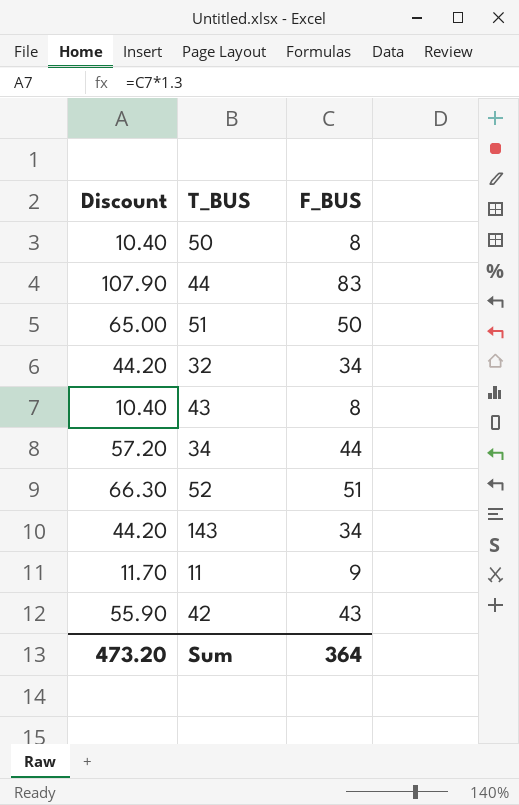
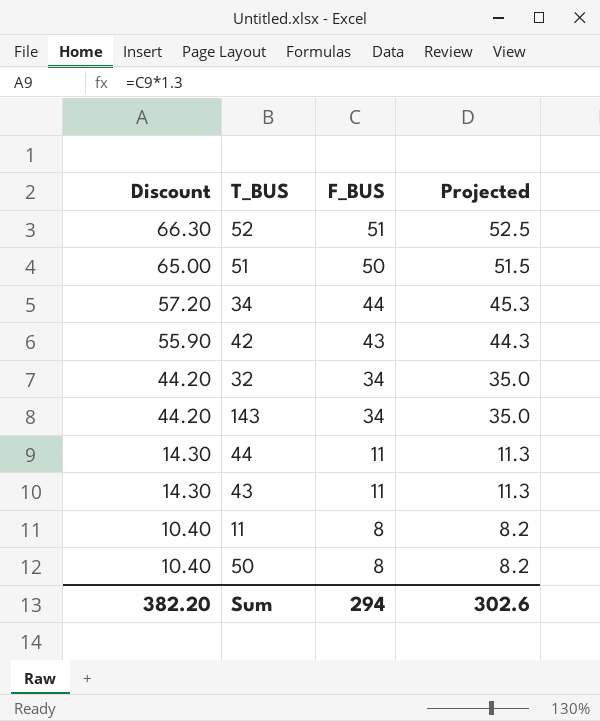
row order: none -> Discount descending
column Projected | formula: none -> [F_BUS] * 1.03
44 | Discount: 107.90 -> 14.30
44 | F_BUS: 83 -> 11
43 | Discount: 10.40 -> 14.30
43 | F_BUS: 8 -> 11
11 | Discount: 11.70 -> 10.40
11 | F_BUS: 9 -> 8
Sum | Discount: 473.20 -> 382.20
Sum | F_BUS: 364 -> 294

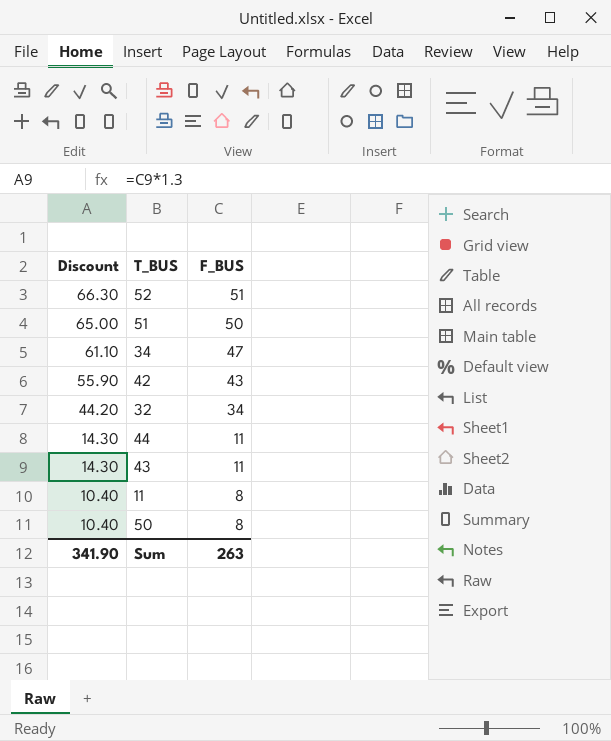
column Projected | formula: [F_BUS] * 1.03 -> none
row 143: 44.20 | 34 | 35.0 -> none
34 | Discount: 57.20 -> 61.10
34 | F_BUS: 44 -> 47
Sum | Discount: 382.20 -> 341.90
Sum | F_BUS: 294 -> 263

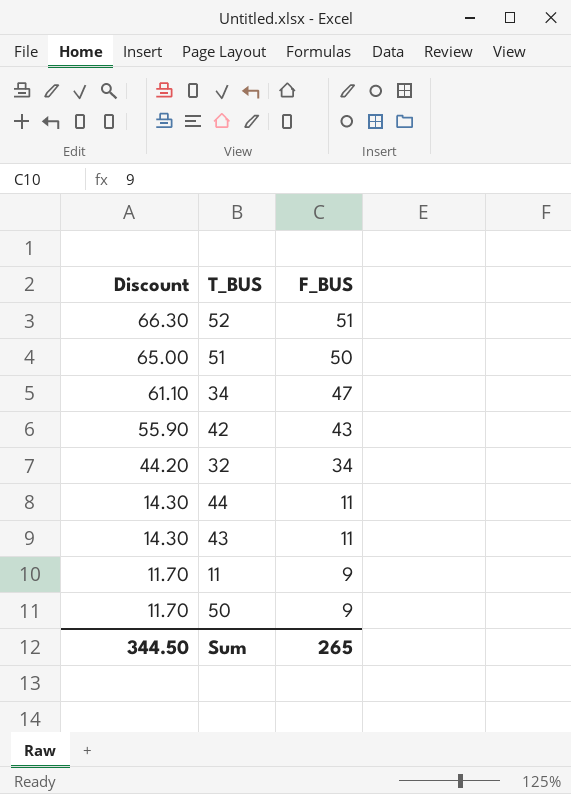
11 | Discount: 10.40 -> 11.70
11 | F_BUS: 8 -> 9
50 | Discount: 10.40 -> 11.70
50 | F_BUS: 8 -> 9
Sum | Discount: 341.90 -> 344.50
Sum | F_BUS: 263 -> 265

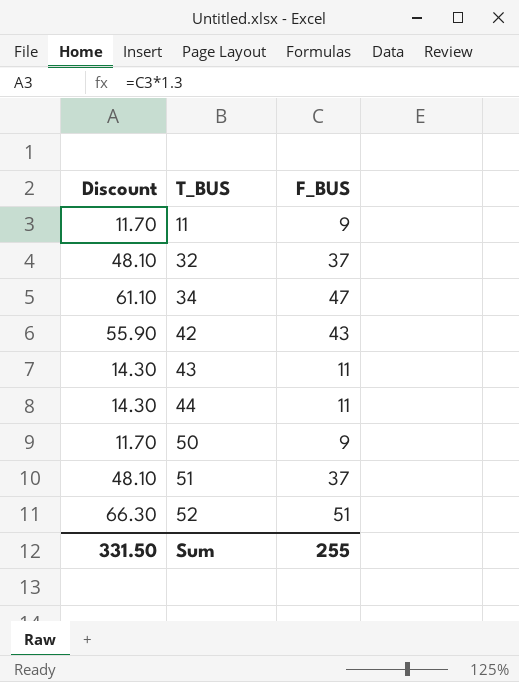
row order: Discount descending -> T_BUS ascending
32 | Discount: 44.20 -> 48.10
32 | F_BUS: 34 -> 37
51 | Discount: 65.00 -> 48.10
51 | F_BUS: 50 -> 37
Sum | Discount: 344.50 -> 331.50
Sum | F_BUS: 265 -> 255

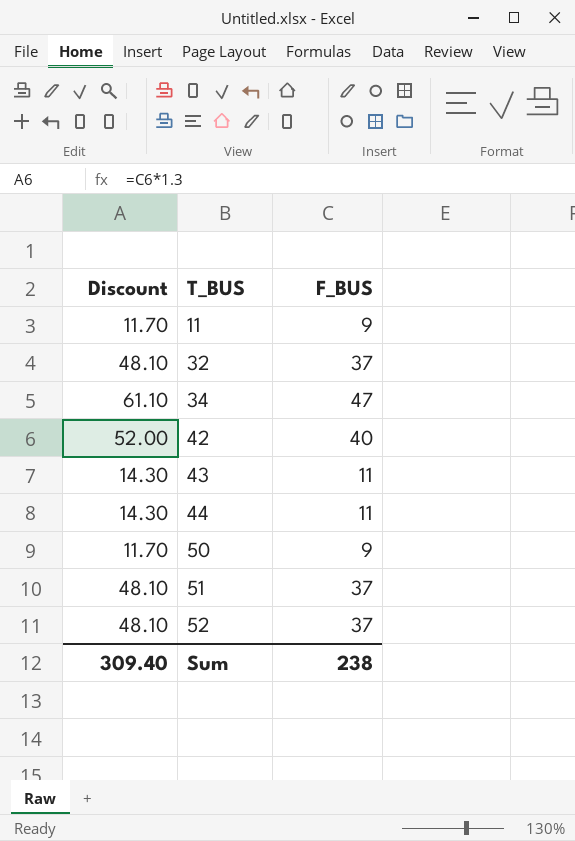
42 | Discount: 55.90 -> 52.00
42 | F_BUS: 43 -> 40
52 | Discount: 66.30 -> 48.10
52 | F_BUS: 51 -> 37
Sum | Discount: 331.50 -> 309.40
Sum | F_BUS: 255 -> 238

